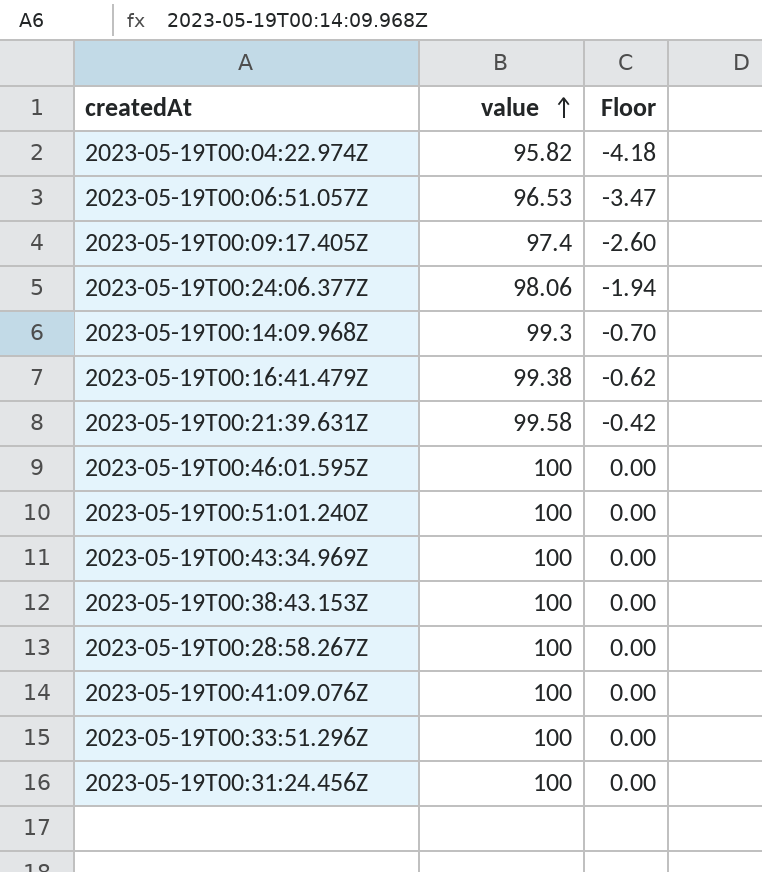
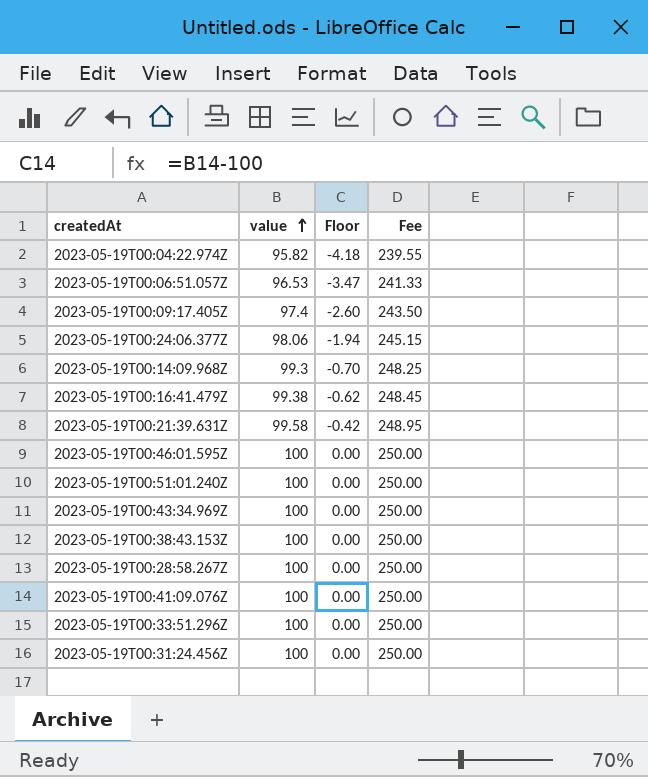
column Fee | formula: none -> [value] * 2.5

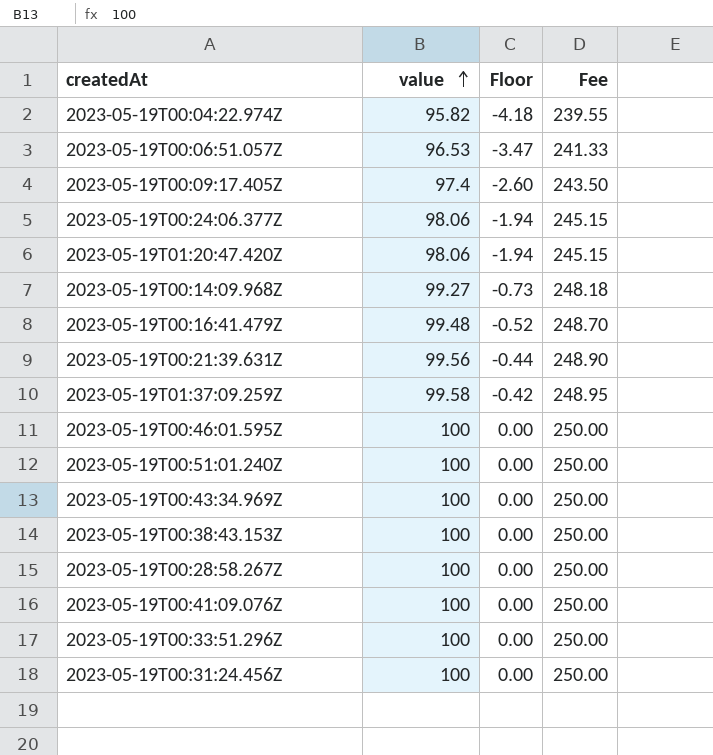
row 2023-05-19T01:20:47.420Z: none -> 98.06 | -1.94 | 245.15
2023-05-19T00:14:09.968Z | value: 99.3 -> 99.27
2023-05-19T00:14:09.968Z | Floor: -0.70 -> -0.73
2023-05-19T00:14:09.968Z | Fee: 248.25 -> 248.18
2023-05-19T00:16:41.479Z | value: 99.38 -> 99.48
2023-05-19T00:16:41.479Z | Floor: -0.62 -> -0.52
2023-05-19T00:16:41.479Z | Fee: 248.45 -> 248.70
2023-05-19T00:21:39.631Z | value: 99.58 -> 99.56
2023-05-19T00:21:39.631Z | Floor: -0.42 -> -0.44
2023-05-19T00:21:39.631Z | Fee: 248.95 -> 248.90
row 2023-05-19T01:37:09.259Z: none -> 99.58 | -0.42 | 248.95

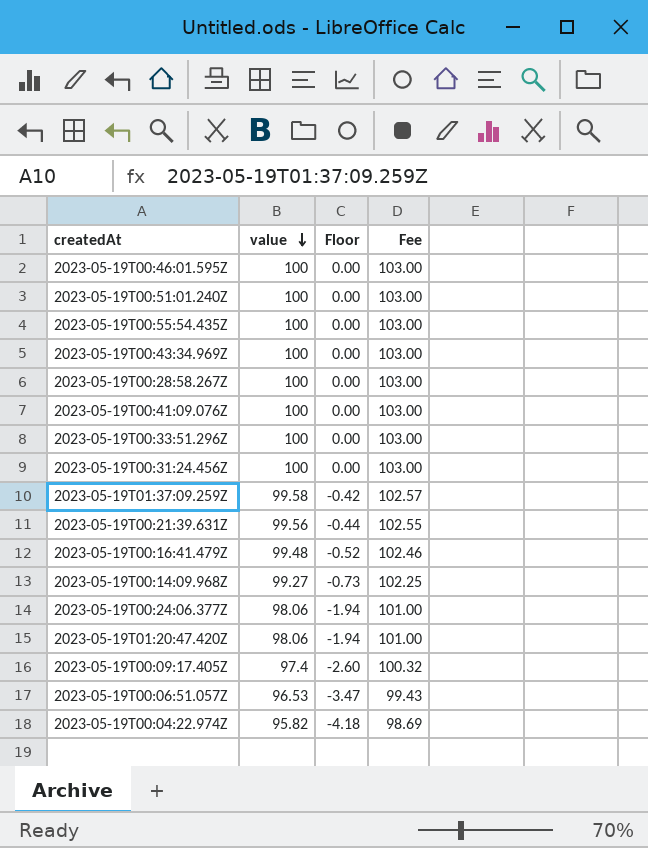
row order: value ascending -> value descending
column Fee | formula: [value] * 2.5 -> [value] * 1.03
row 2023-05-19T00:38:43.153Z: 100 | 0.00 | 250.00 -> none
row 2023-05-19T00:55:54.435Z: none -> 100 | 0.00 | 103.00

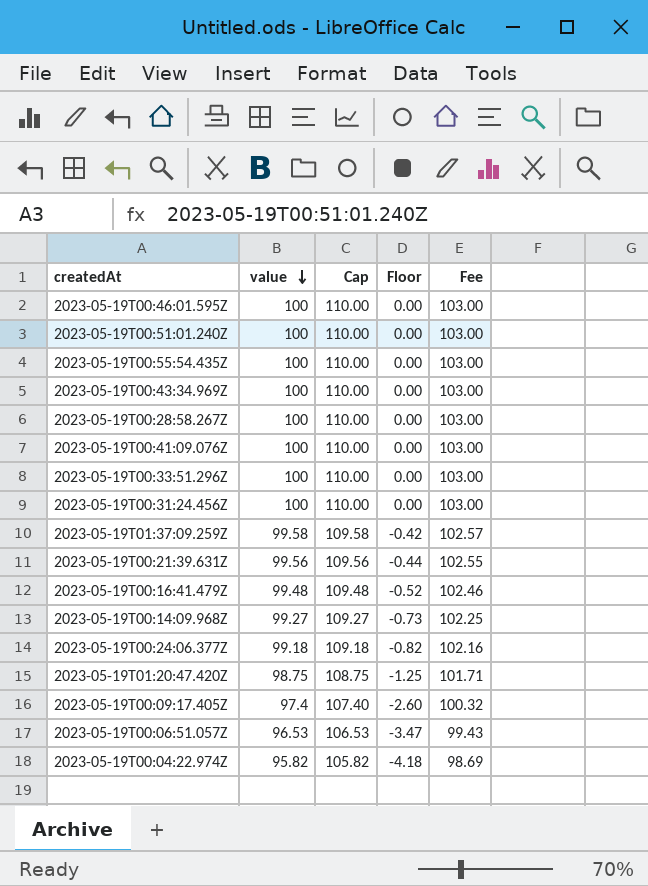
column Cap | formula: none -> [value] + 10
2023-05-19T00:24:06.377Z | value: 98.06 -> 99.18
2023-05-19T00:24:06.377Z | Floor: -1.94 -> -0.82
2023-05-19T00:24:06.377Z | Fee: 101.00 -> 102.16
2023-05-19T01:20:47.420Z | value: 98.06 -> 98.75
2023-05-19T01:20:47.420Z | Floor: -1.94 -> -1.25
2023-05-19T01:20:47.420Z | Fee: 101.00 -> 101.71

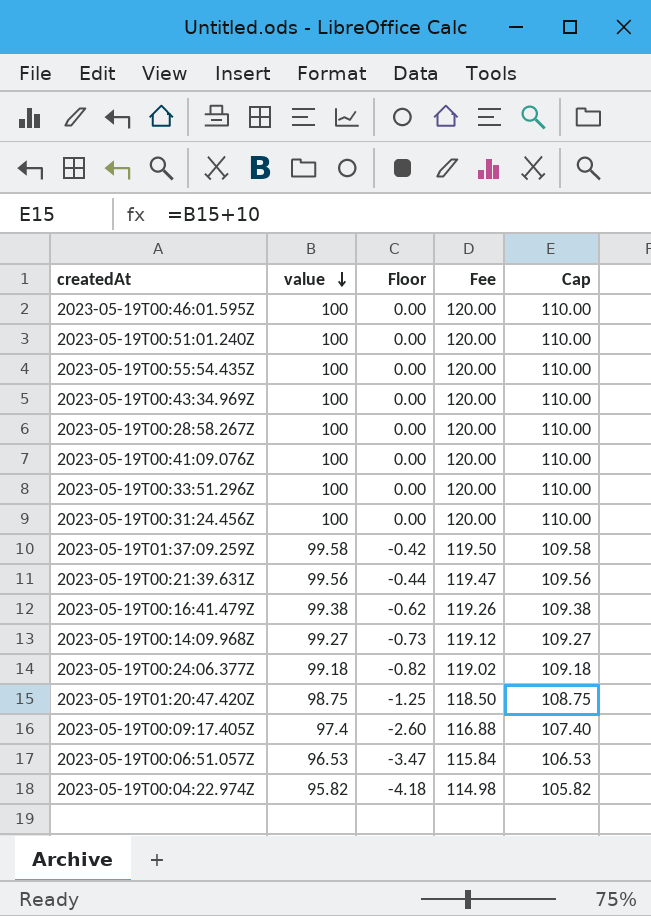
column Fee | formula: [value] * 1.03 -> [value] * 1.2
column Cap | position: 3 -> 5
2023-05-19T00:16:41.479Z | value: 99.48 -> 99.38
2023-05-19T00:16:41.479Z | Floor: -0.52 -> -0.62
2023-05-19T00:16:41.479Z | Cap: 109.48 -> 109.38

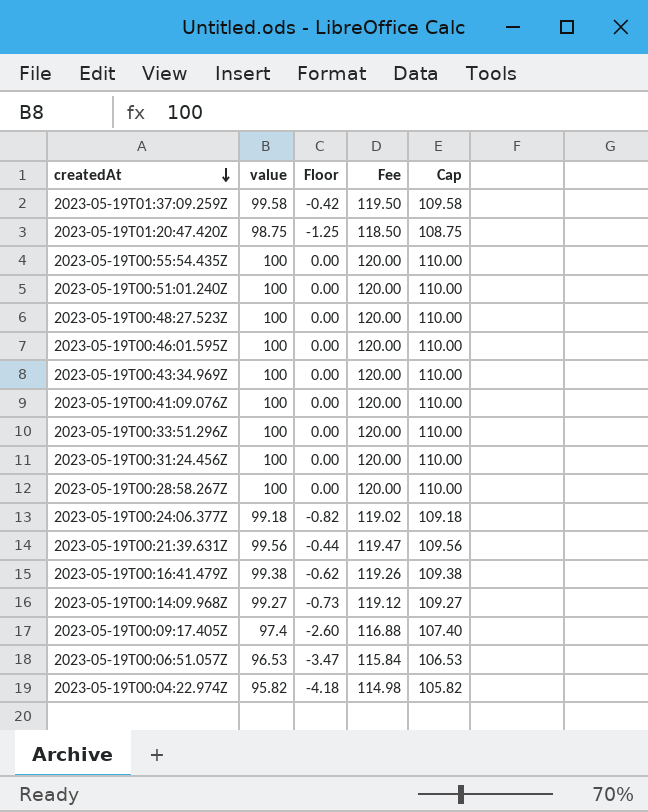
row order: value descending -> createdAt descending
row 2023-05-19T00:48:27.523Z: none -> 100 | 0.00 | 120.00 | 110.00

